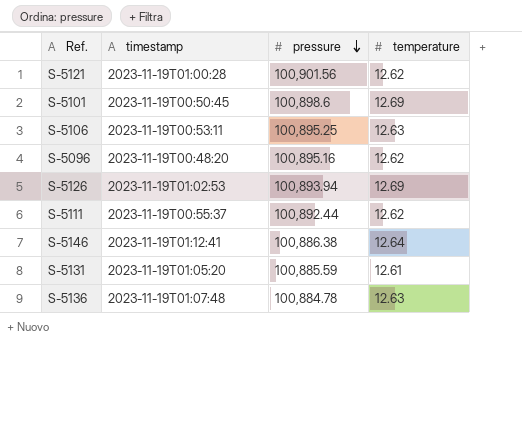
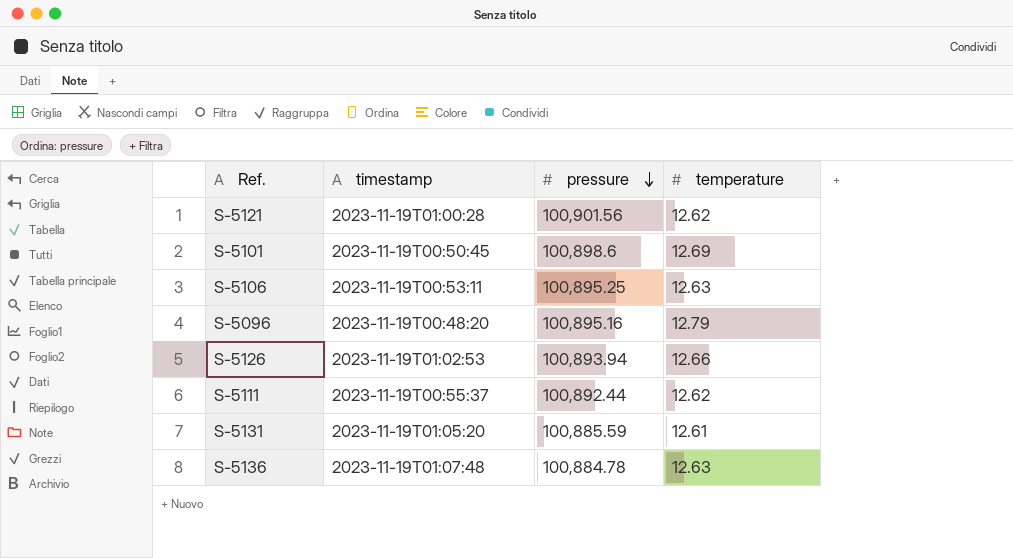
row S-5146: 2023-11-19T01:12:41 | 100,886.38 | 12.64 -> none
S-5096 | temperature: 12.62 -> 12.79
S-5126 | temperature: 12.69 -> 12.66

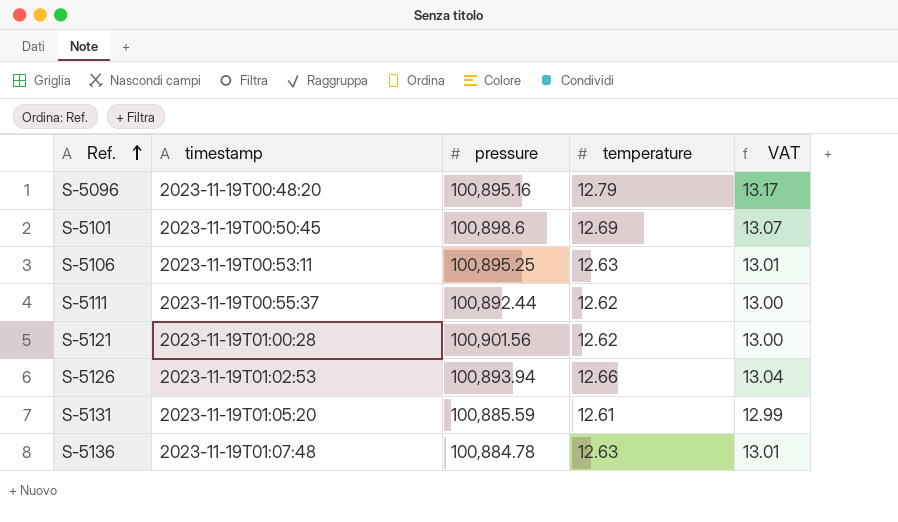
row order: pressure descending -> Ref. ascending
column VAT | formula: none -> [temperature] * 1.03

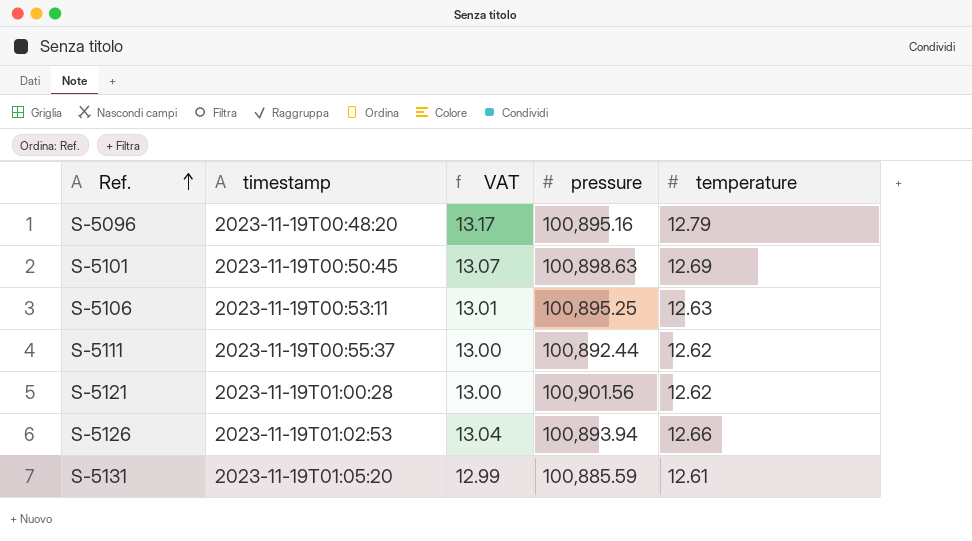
column VAT | position: 5 -> 3
row S-5136: 2023-11-19T01:07:48 | 100,884.78 | 12.63 | 13.01 -> none
S-5101 | pressure: 100,898.6 -> 100,898.63

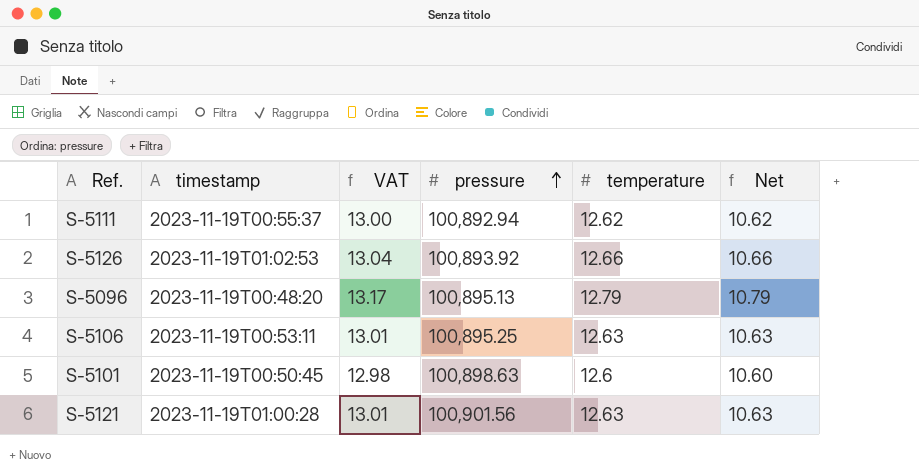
row order: Ref. ascending -> pressure ascending
column Net | formula: none -> [temperature] - 2
row S-5131: 2023-11-19T01:05:20 | 12.99 | 100,885.59 | 12.61 -> none
S-5111 | pressure: 100,892.44 -> 100,892.94
S-5126 | pressure: 100,893.94 -> 100,893.92
S-5096 | pressure: 100,895.16 -> 100,895.13
S-5101 | VAT: 13.07 -> 12.98
S-5101 | temperature: 12.69 -> 12.6
S-5121 | VAT: 13.00 -> 13.01
S-5121 | temperature: 12.62 -> 12.63

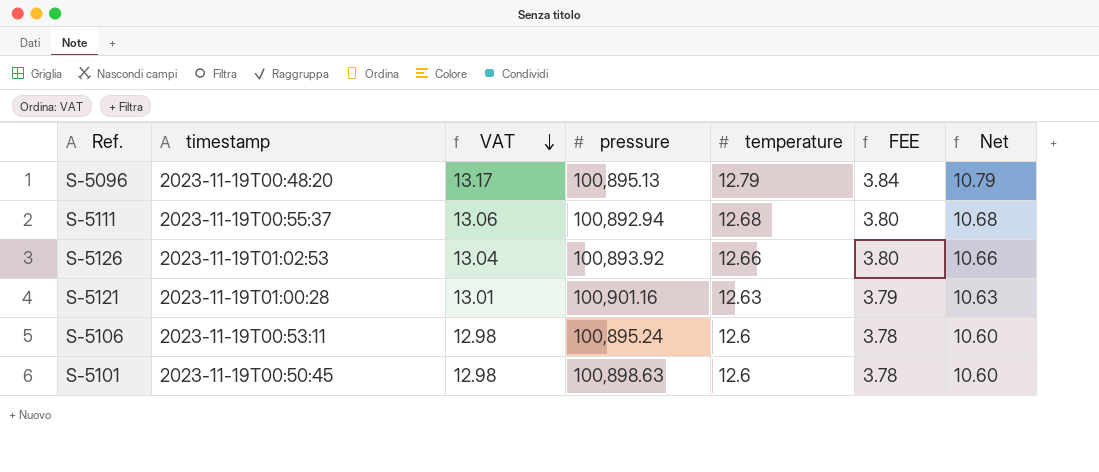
row order: pressure ascending -> VAT descending
column FEE | formula: none -> [temperature] * 0.3
S-5111 | VAT: 13.00 -> 13.06
S-5111 | temperature: 12.62 -> 12.68
S-5111 | Net: 10.62 -> 10.68
S-5121 | pressure: 100,901.56 -> 100,901.16
S-5106 | VAT: 13.01 -> 12.98
S-5106 | pressure: 100,895.25 -> 100,895.24
S-5106 | temperature: 12.63 -> 12.6
S-5106 | Net: 10.63 -> 10.60

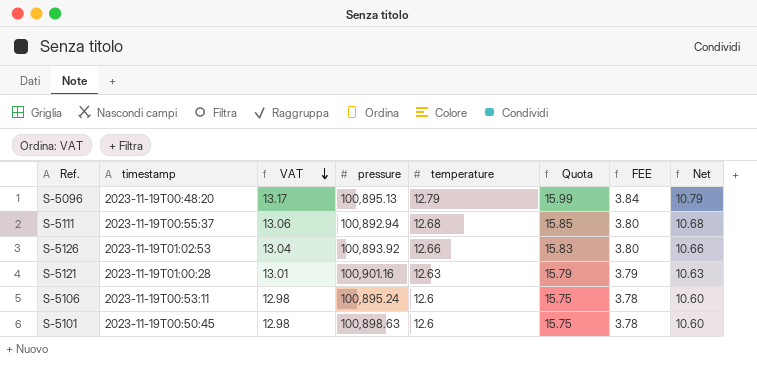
column Quota | formula: none -> [temperature] * 1.25

